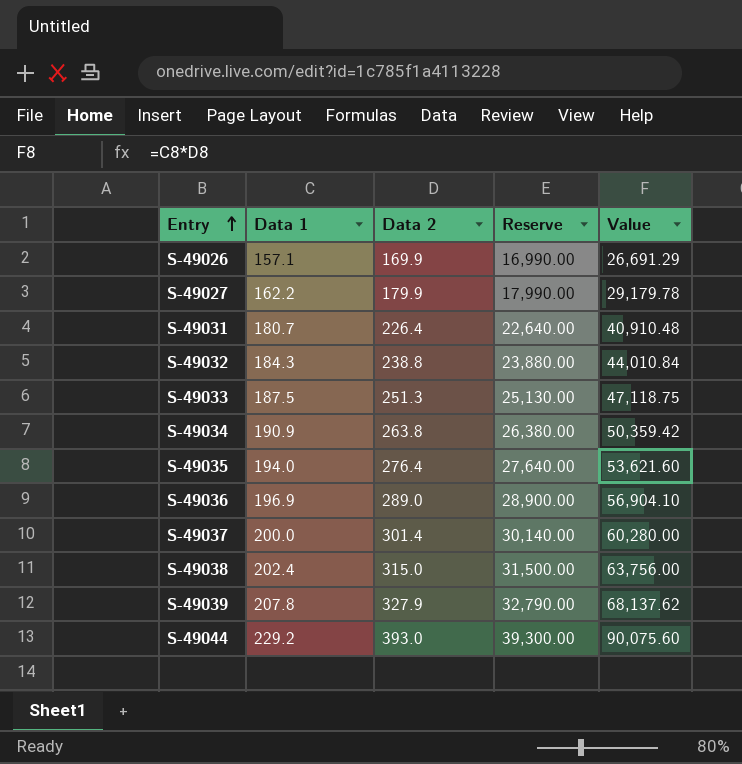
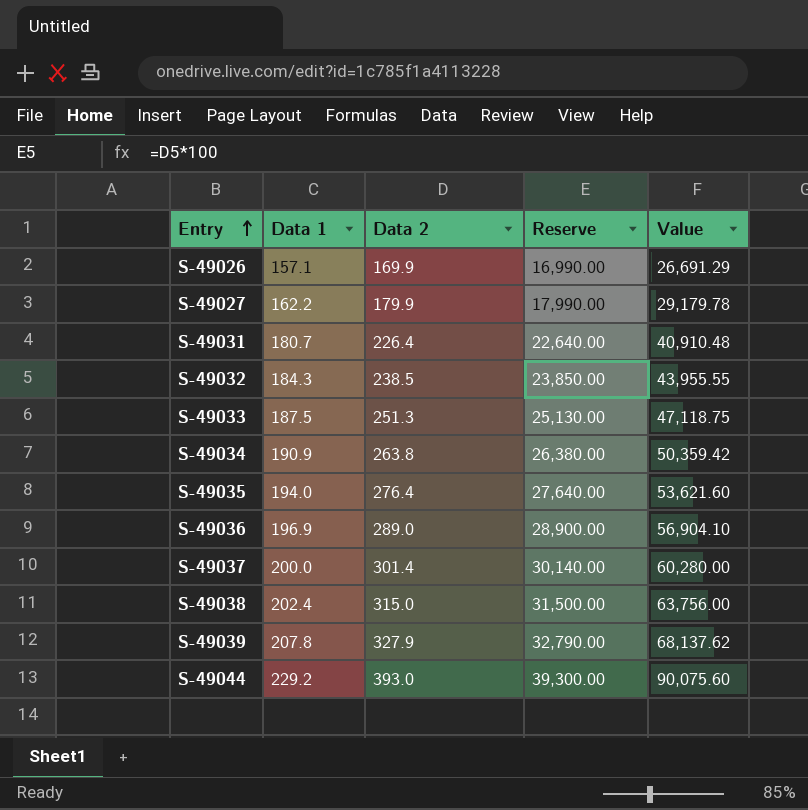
S-49032 | Data 2: 238.8 -> 238.5
S-49032 | Reserve: 23,880.00 -> 23,850.00
S-49032 | Value: 44,010.84 -> 43,955.55

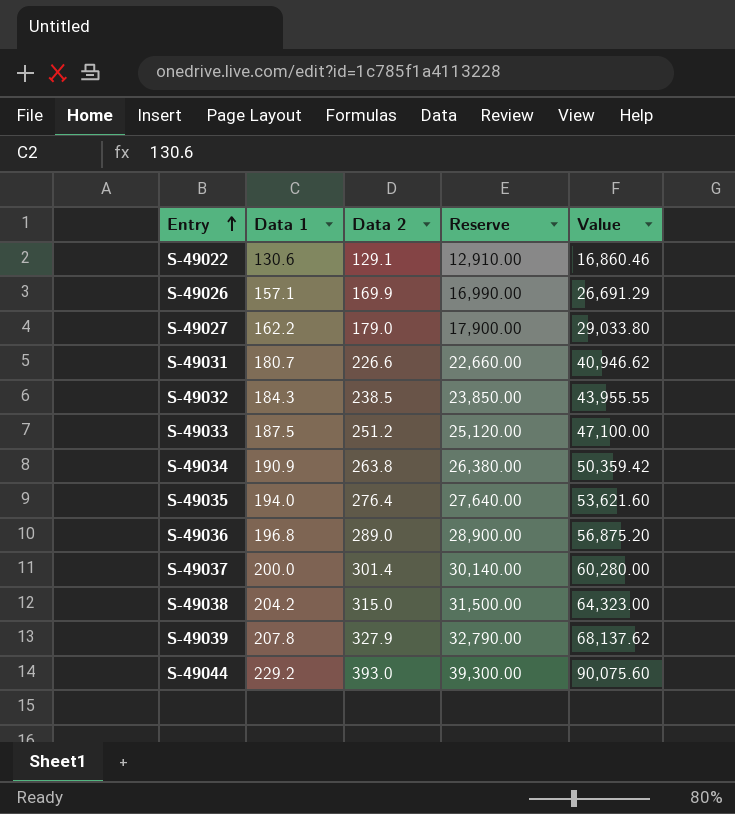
row S-49022: none -> 130.6 | 129.1 | 12,910.00 | 16,860.46
S-49027 | Data 2: 179.9 -> 179.0
S-49027 | Reserve: 17,990.00 -> 17,900.00
S-49027 | Value: 29,179.78 -> 29,033.80
S-49031 | Data 2: 226.4 -> 226.6
S-49031 | Reserve: 22,640.00 -> 22,660.00
S-49031 | Value: 40,910.48 -> 40,946.62
S-49033 | Data 2: 251.3 -> 251.2
S-49033 | Reserve: 25,130.00 -> 25,120.00
S-49033 | Value: 47,118.75 -> 47,100.00
S-49036 | Data 1: 196.9 -> 196.8
S-49036 | Value: 56,904.10 -> 56,875.20
S-49038 | Data 1: 202.4 -> 204.2
S-49038 | Value: 63,756.00 -> 64,323.00

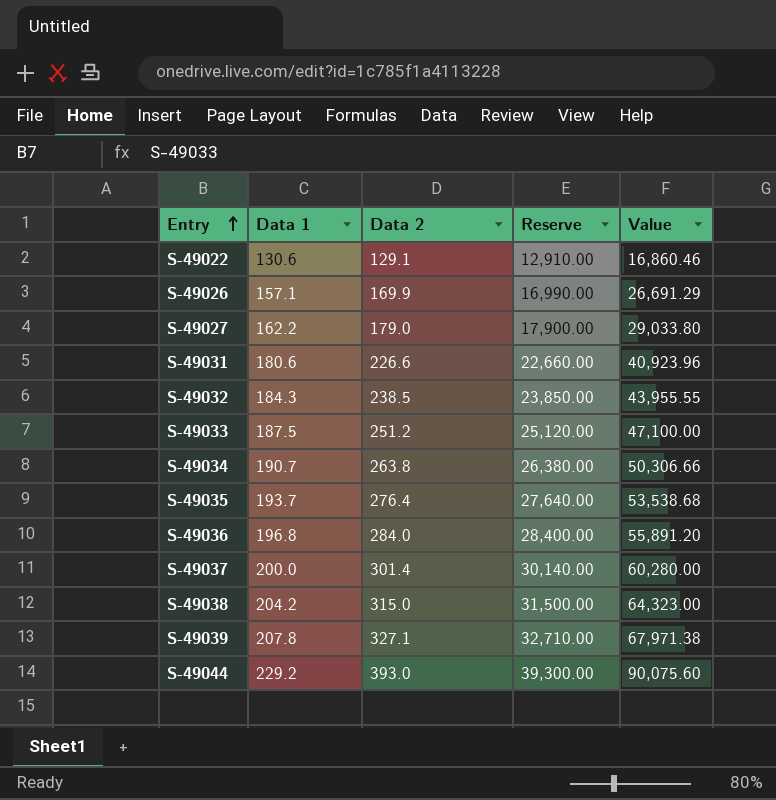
S-49031 | Data 1: 180.7 -> 180.6
S-49031 | Value: 40,946.62 -> 40,923.96
S-49034 | Data 1: 190.9 -> 190.7
S-49034 | Value: 50,359.42 -> 50,306.66
S-49035 | Data 1: 194.0 -> 193.7
S-49035 | Value: 53,621.60 -> 53,538.68
S-49036 | Data 2: 289.0 -> 284.0
S-49036 | Reserve: 28,900.00 -> 28,400.00
S-49036 | Value: 56,875.20 -> 55,891.20
S-49039 | Data 2: 327.9 -> 327.1
S-49039 | Reserve: 32,790.00 -> 32,710.00
S-49039 | Value: 68,137.62 -> 67,971.38

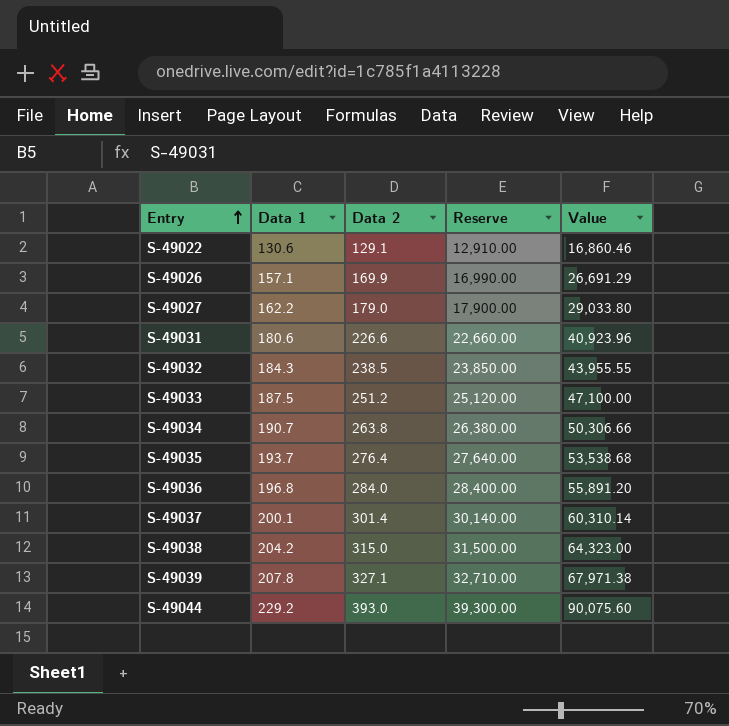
S-49037 | Data 1: 200.0 -> 200.1
S-49037 | Value: 60,280.00 -> 60,310.14

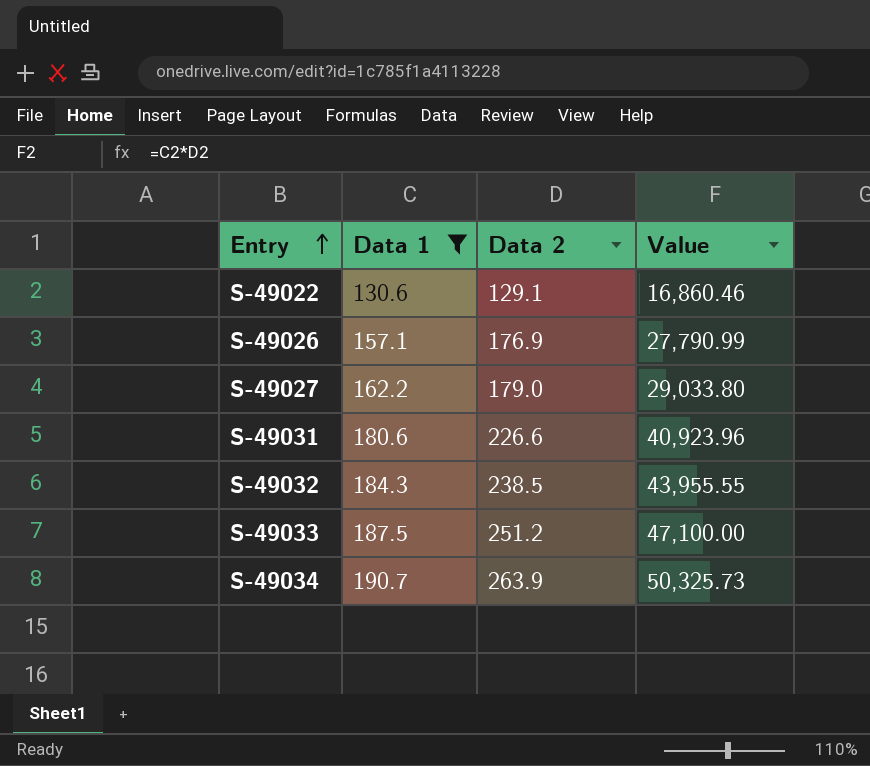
filter: none -> Data 1 <= 190.7
column Reserve | formula: [Data 2] * 100 -> none
S-49026 | Data 2: 169.9 -> 176.9
S-49026 | Value: 26,691.29 -> 27,790.99
S-49034 | Data 2: 263.8 -> 263.9
S-49034 | Value: 50,306.66 -> 50,325.73

